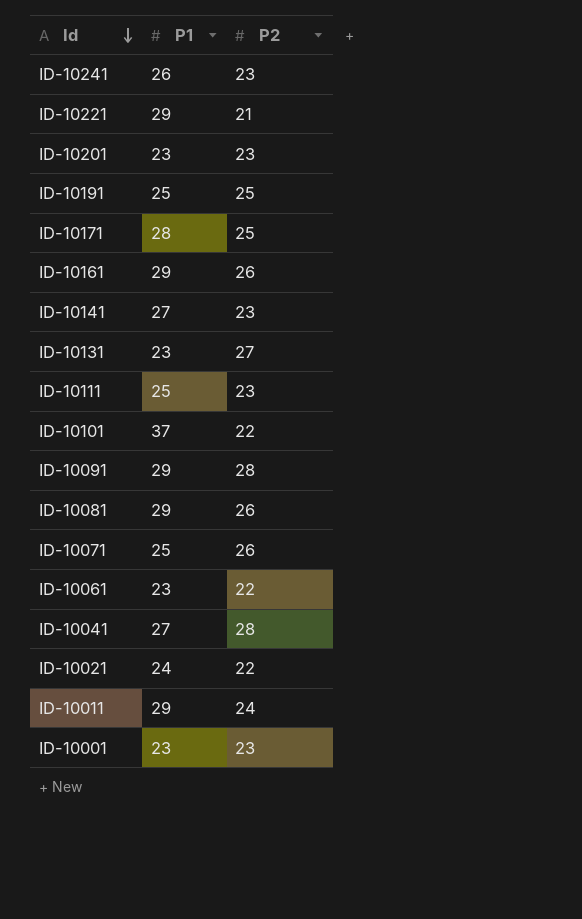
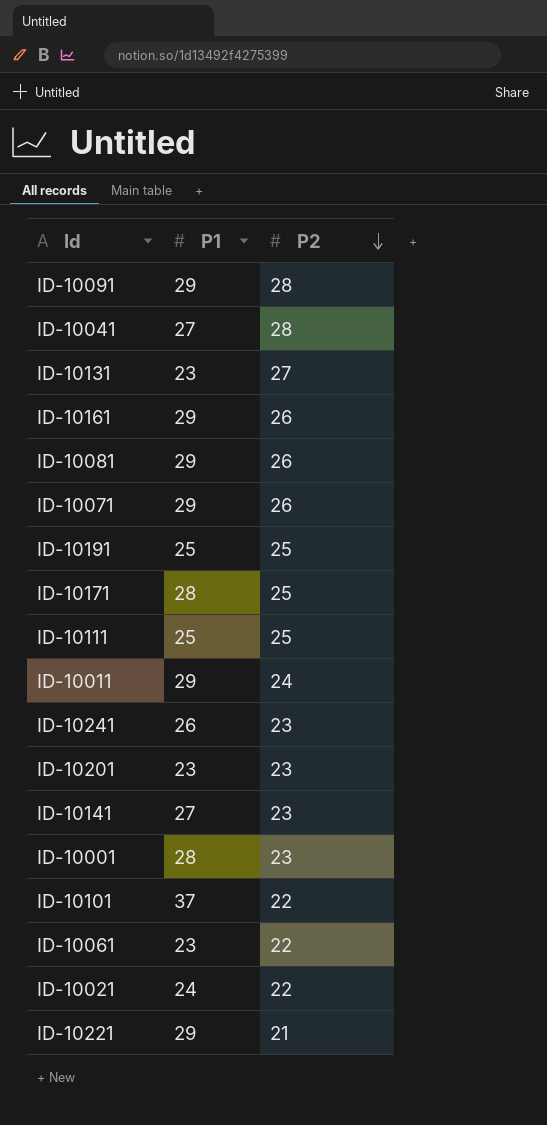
row order: Id descending -> P2 descending
ID-10071 | P1: 25 -> 29
ID-10111 | P2: 23 -> 25
ID-10001 | P1: 23 -> 28

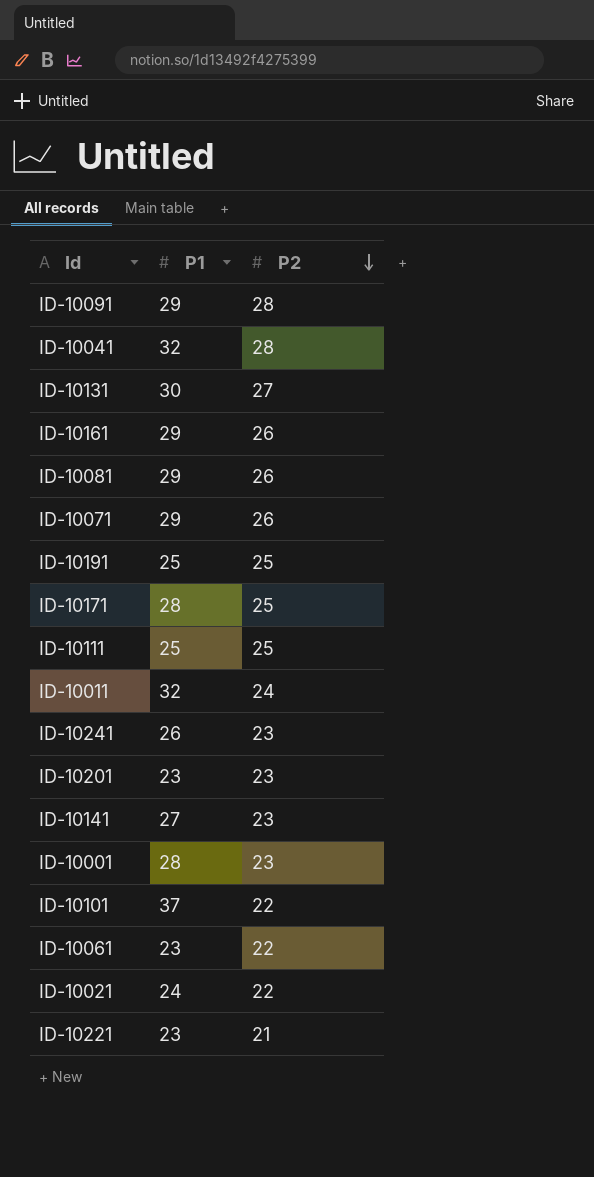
ID-10041 | P1: 27 -> 32
ID-10131 | P1: 23 -> 30
ID-10011 | P1: 29 -> 32
ID-10221 | P1: 29 -> 23

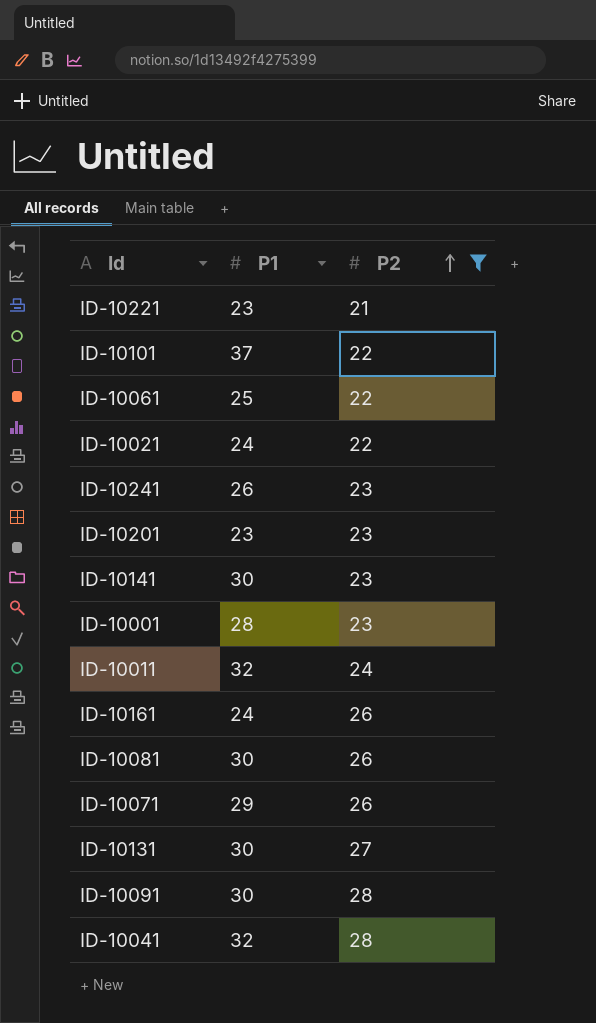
filter: none -> P2 != 25
row order: P2 descending -> P2 ascending
ID-10061 | P1: 23 -> 25
ID-10141 | P1: 27 -> 30
ID-10161 | P1: 29 -> 24
ID-10081 | P1: 29 -> 30
ID-10091 | P1: 29 -> 30

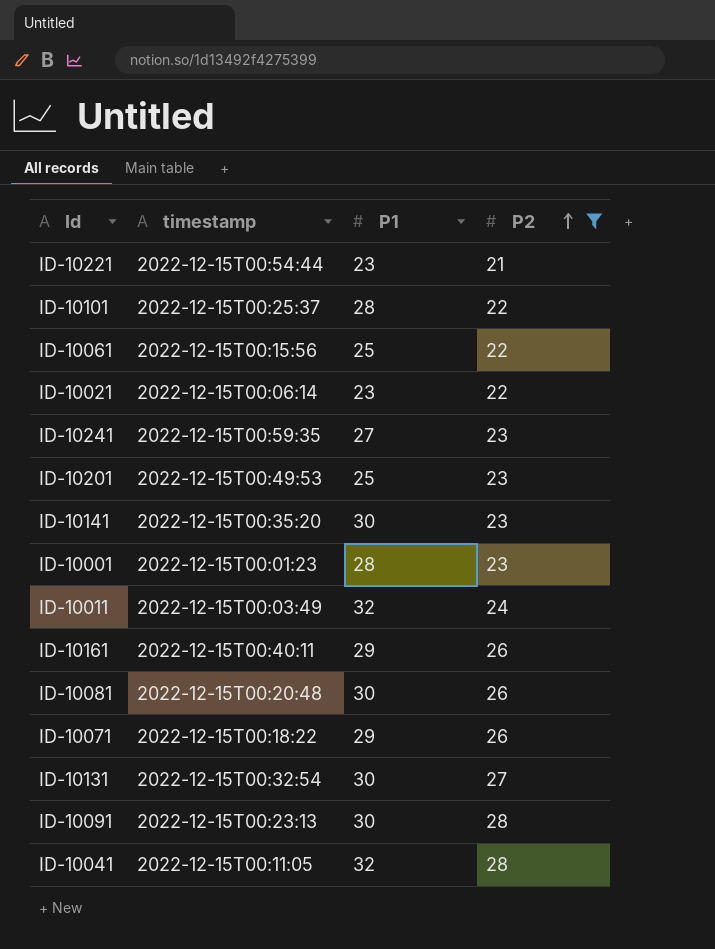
column timestamp | position: none -> 2
ID-10101 | P1: 37 -> 28
ID-10021 | P1: 24 -> 23
ID-10241 | P1: 26 -> 27
ID-10201 | P1: 23 -> 25
ID-10161 | P1: 24 -> 29

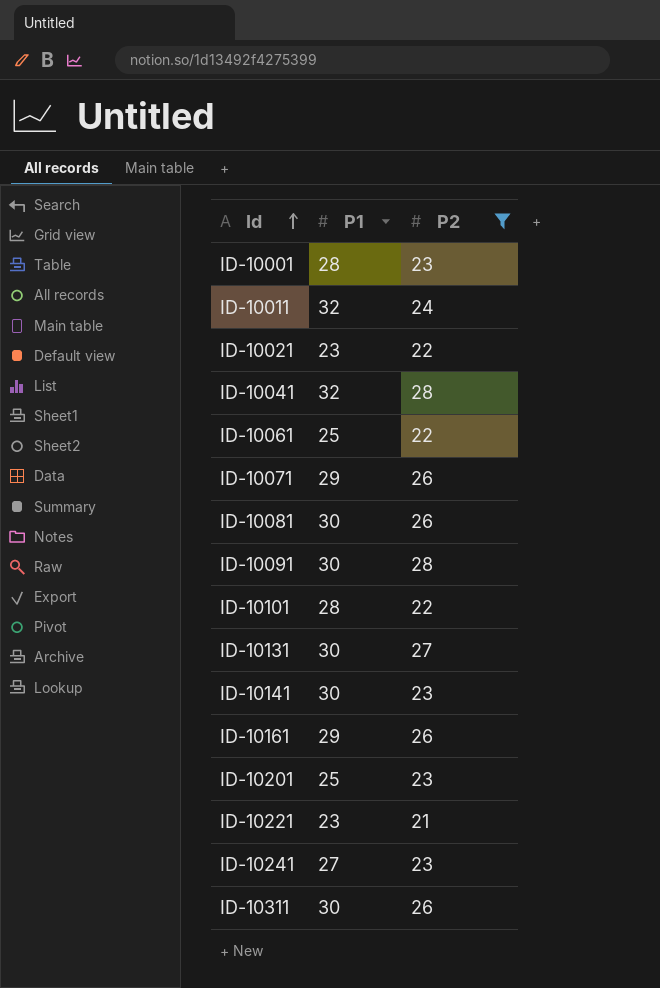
row order: P2 ascending -> Id ascending
column timestamp | position: 2 -> none
row ID-10311: none -> 30 | 26

